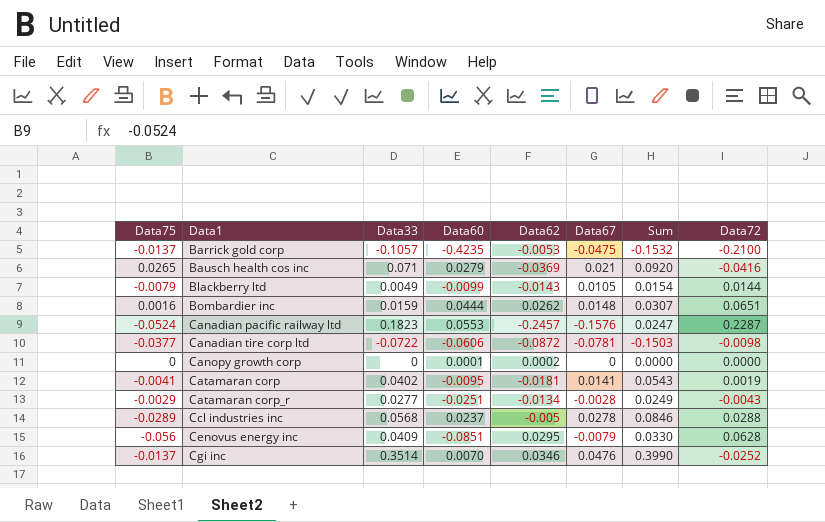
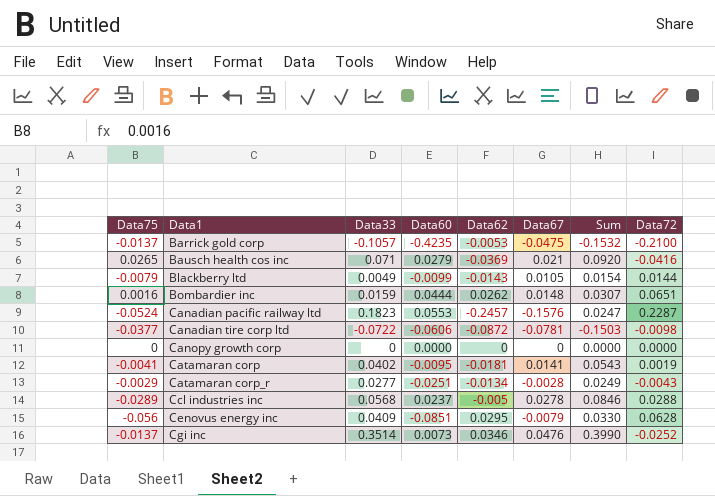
Canopy growth corp | Data60: 0.0001 -> 0.0000
Canopy growth corp | Data62: 0.0002 -> 0
Cgi inc | Data60: 0.0070 -> 0.0073

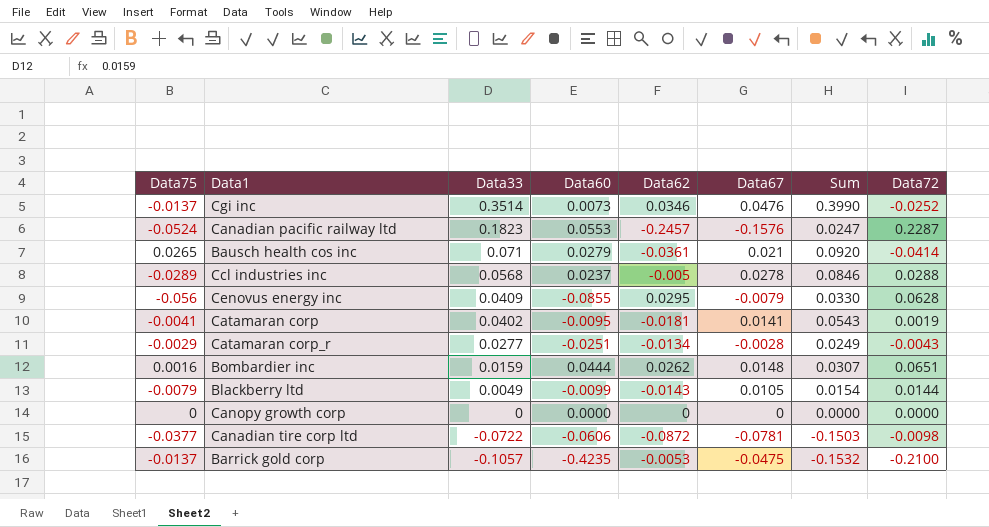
row order: Data1 ascending -> Data33 descending
Bausch health cos inc | Data62: -0.0369 -> -0.0361
Bausch health cos inc | Data72: -0.0416 -> -0.0414
Cenovus energy inc | Data60: -0.0851 -> -0.0855

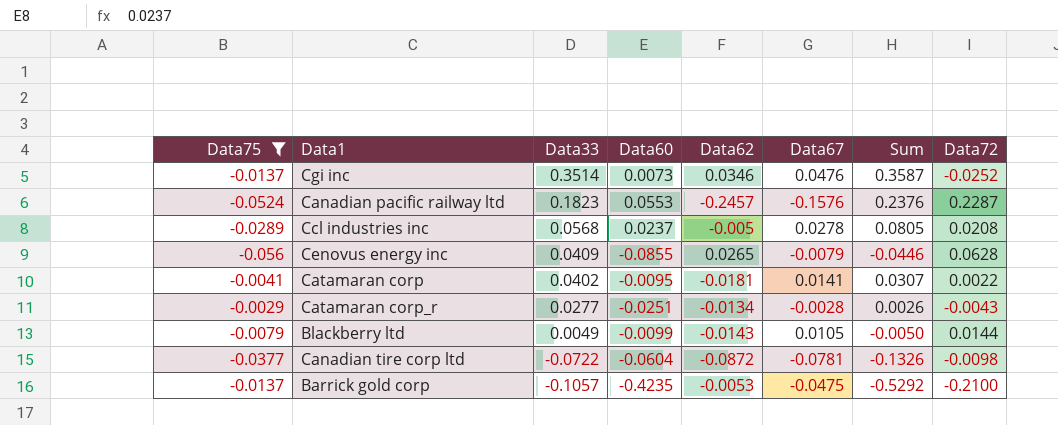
filter: none -> Data75 <= -0.0029
column Sum | formula: [Data33] + [Data67] -> [Data33] + [Data60]
Ccl industries inc | Data72: 0.0288 -> 0.0208
Cenovus energy inc | Data62: 0.0295 -> 0.0265
Catamaran corp | Data72: 0.0019 -> 0.0022
Canadian tire corp ltd | Data60: -0.0606 -> -0.0604

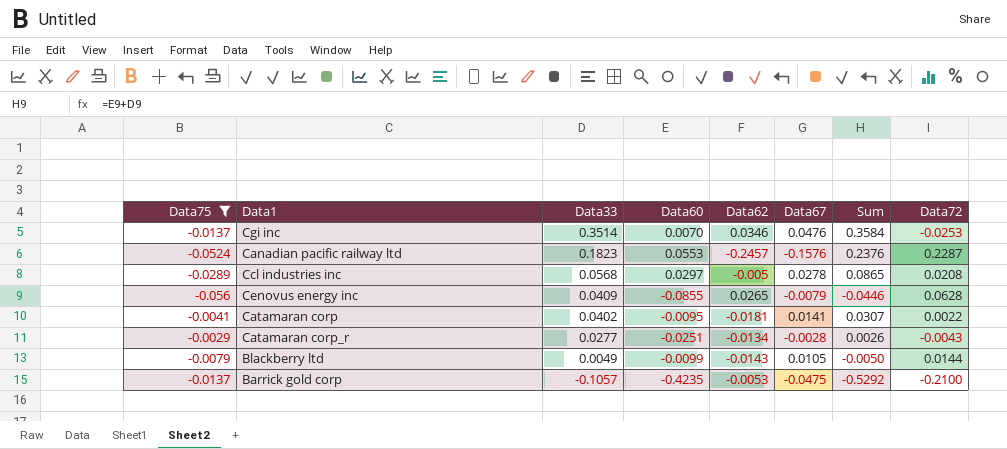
row Canadian tire corp ltd: -0.0377 | -0.0722 | -0.0604 | -0.0872 | -0.0781 | -0.1326 | -0.0098 -> none
Cgi inc | Data60: 0.0073 -> 0.0070
Cgi inc | Sum: 0.3587 -> 0.3584
Cgi inc | Data72: -0.0252 -> -0.0253
Ccl industries inc | Data60: 0.0237 -> 0.0297
Ccl industries inc | Sum: 0.0805 -> 0.0865

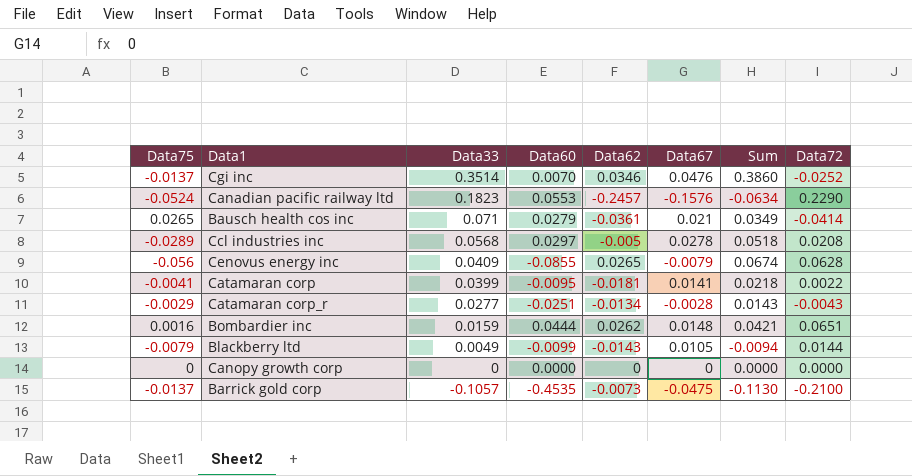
filter: Data75 <= -0.0029 -> none
column Sum | formula: [Data33] + [Data60] -> [Data33] + [Data62]
Cgi inc | Data72: -0.0253 -> -0.0252
Canadian pacific railway ltd | Data72: 0.2287 -> 0.2290
Catamaran corp | Data33: 0.0402 -> 0.0399
Barrick gold corp | Data60: -0.4235 -> -0.4535
Barrick gold corp | Data62: -0.0053 -> -0.0073

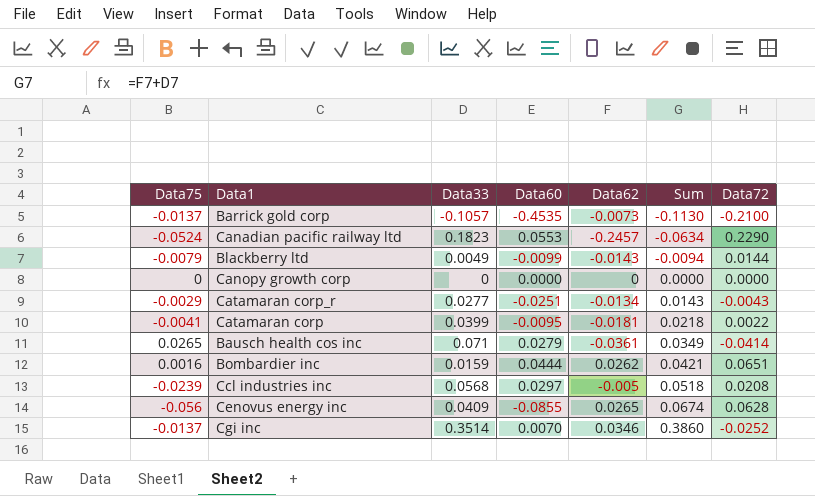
row order: Data33 descending -> Sum ascending
column Data67 | position: 6 -> none
Ccl industries inc | Data75: -0.0289 -> -0.0239

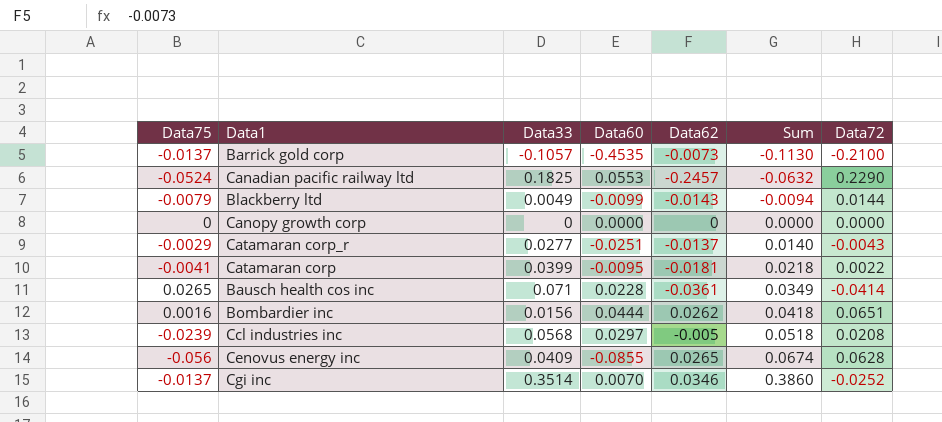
Canadian pacific railway ltd | Data33: 0.1823 -> 0.1825
Canadian pacific railway ltd | Sum: -0.0634 -> -0.0632
Catamaran corp_r | Data62: -0.0134 -> -0.0137
Catamaran corp_r | Sum: 0.0143 -> 0.0140
Bausch health cos inc | Data60: 0.0279 -> 0.0228
Bombardier inc | Data33: 0.0159 -> 0.0156
Bombardier inc | Sum: 0.0421 -> 0.0418

